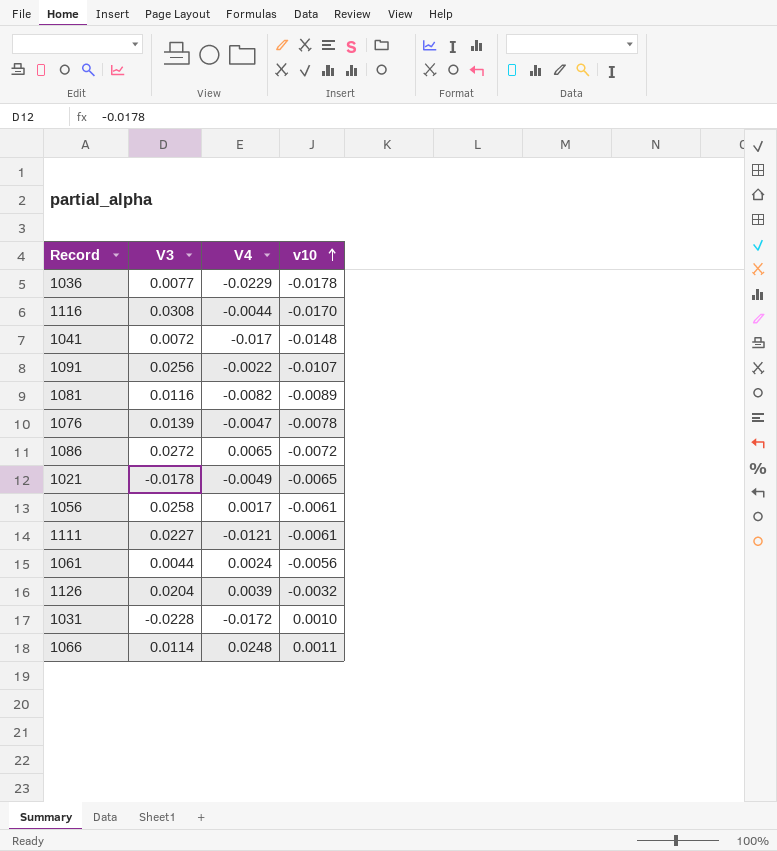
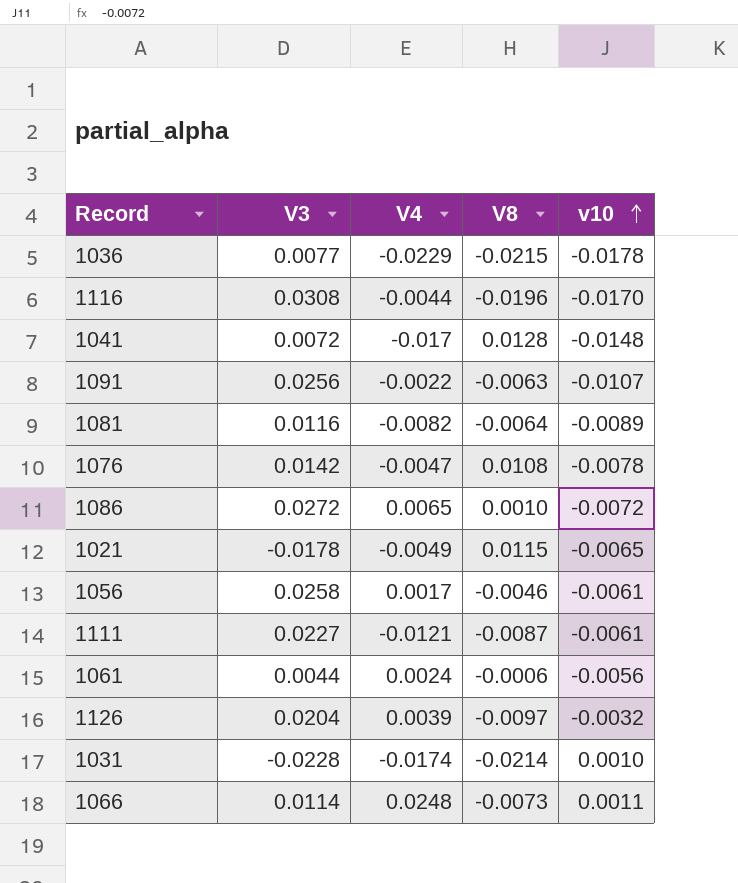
column V8 | position: none -> 4
1076 | V3: 0.0139 -> 0.0142
1031 | V4: -0.0172 -> -0.0174

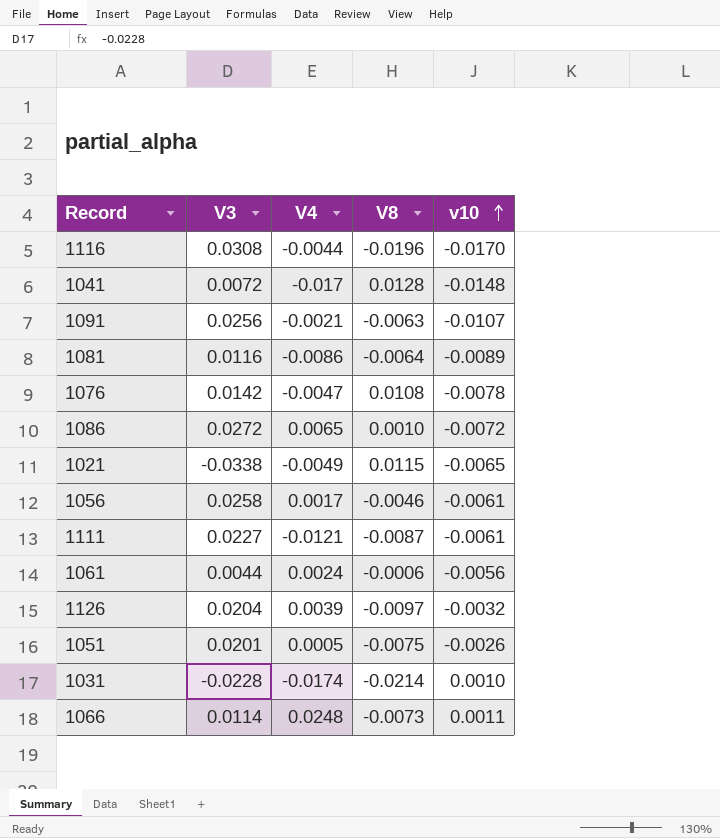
row 1036: 0.0077 | -0.0229 | -0.0215 | -0.0178 -> none
1091 | V4: -0.0022 -> -0.0021
1081 | V4: -0.0082 -> -0.0086
1021 | V3: -0.0178 -> -0.0338
row 1051: none -> 0.0201 | 0.0005 | -0.0075 | -0.0026

